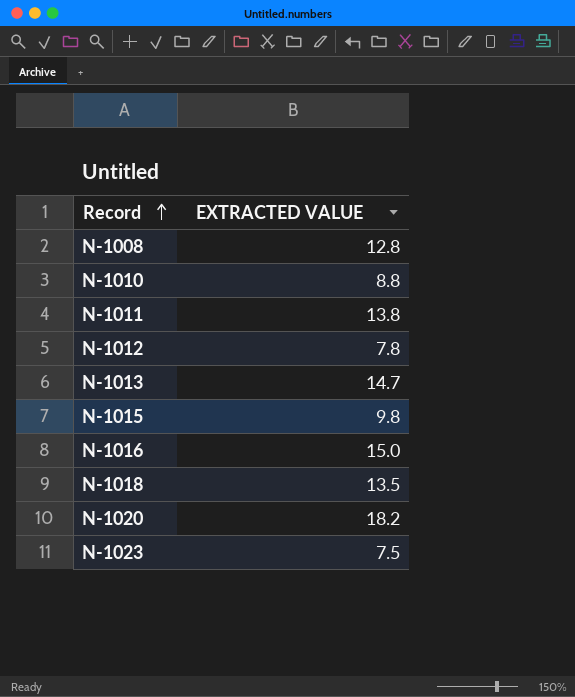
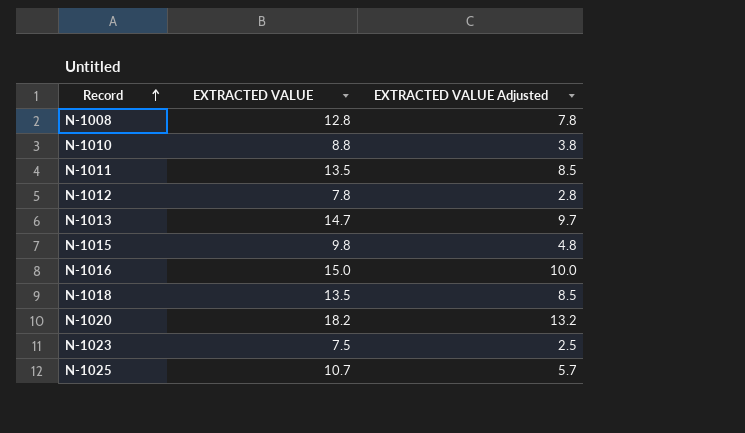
column EXTRACTED VALUE Adjusted | formula: none -> [EXTRACTED VALUE] - 5
N-1011 | EXTRACTED VALUE: 13.8 -> 13.5
row N-1025: none -> 10.7 | 5.7

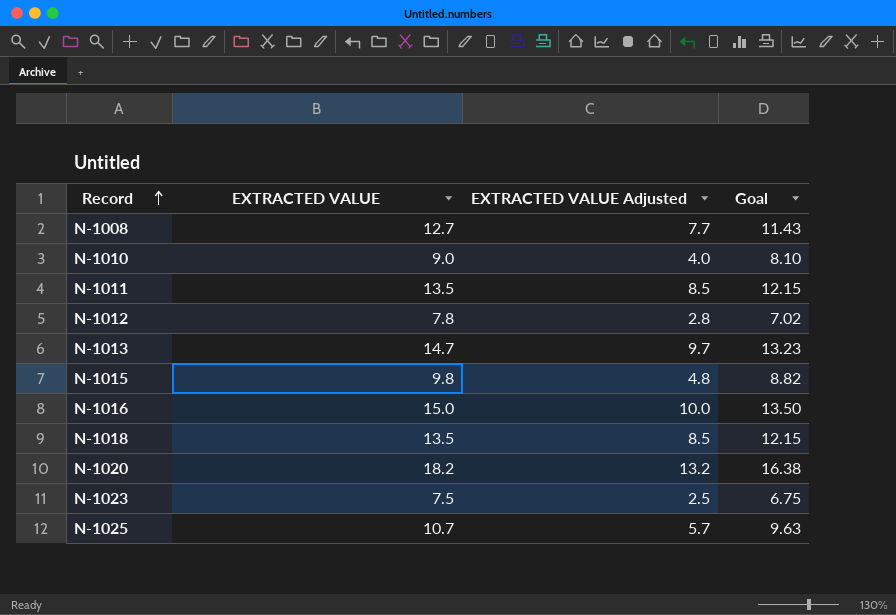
column Goal | formula: none -> [EXTRACTED VALUE] * 0.9
N-1008 | EXTRACTED VALUE: 12.8 -> 12.7
N-1008 | EXTRACTED VALUE Adjusted: 7.8 -> 7.7
N-1010 | EXTRACTED VALUE: 8.8 -> 9.0
N-1010 | EXTRACTED VALUE Adjusted: 3.8 -> 4.0

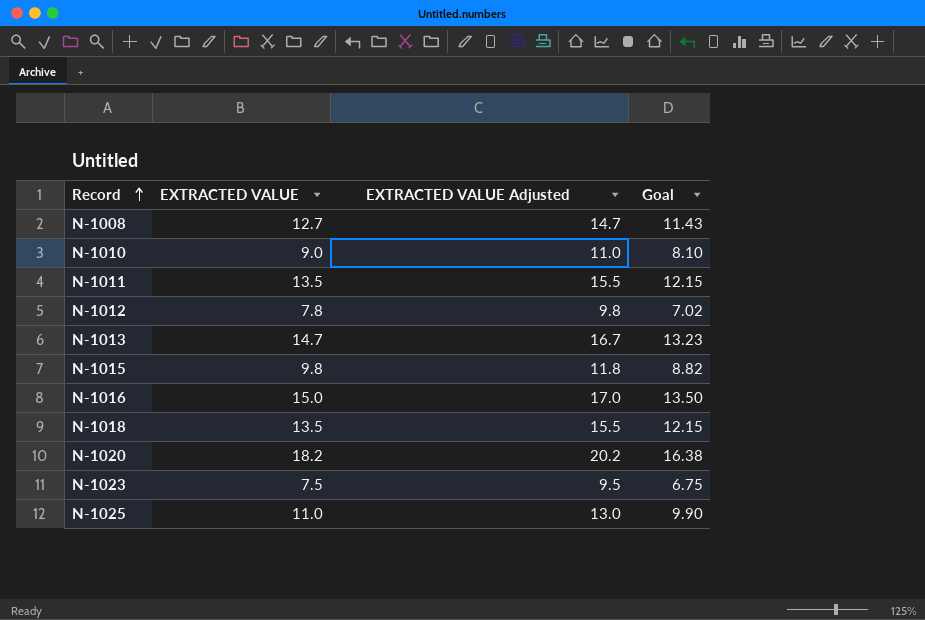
column EXTRACTED VALUE Adjusted | formula: [EXTRACTED VALUE] - 5 -> [EXTRACTED VALUE] + 2
N-1025 | EXTRACTED VALUE: 10.7 -> 11.0
N-1025 | Goal: 9.63 -> 9.90

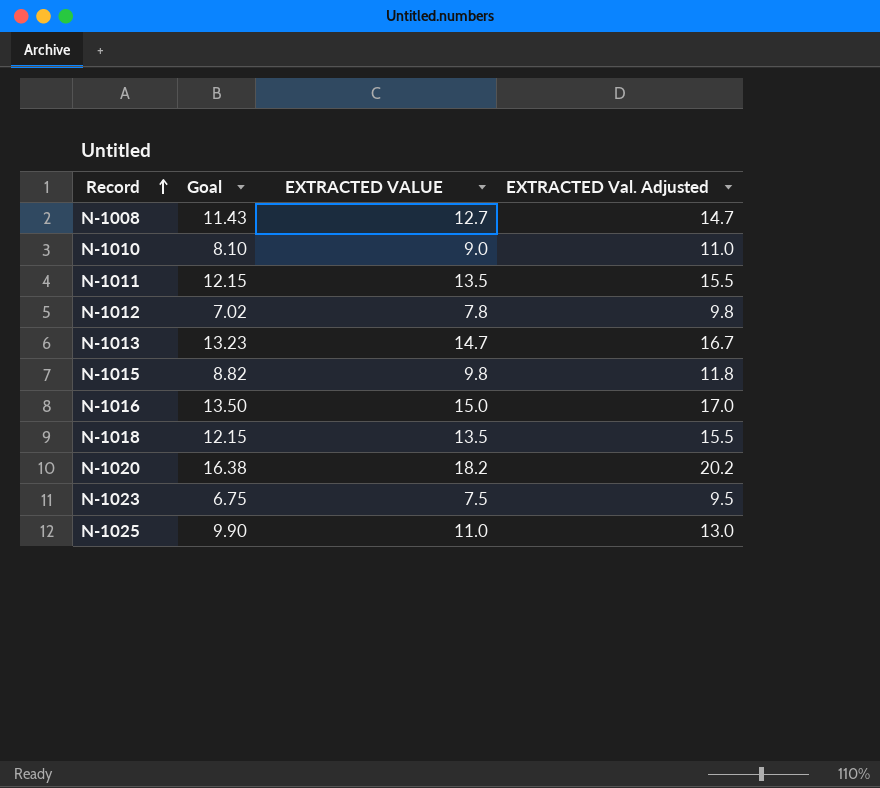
column Goal | position: 4 -> 2
column name: EXTRACTED VALUE Adjusted -> EXTRACTED Val. Adjusted

